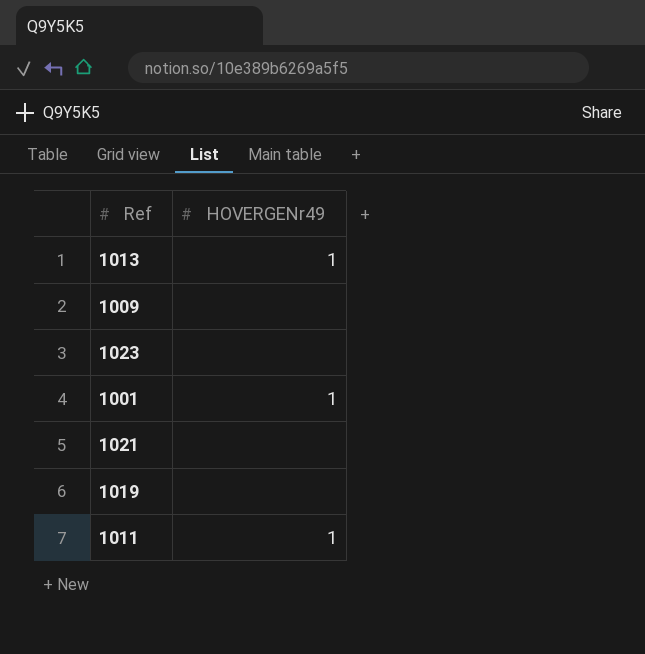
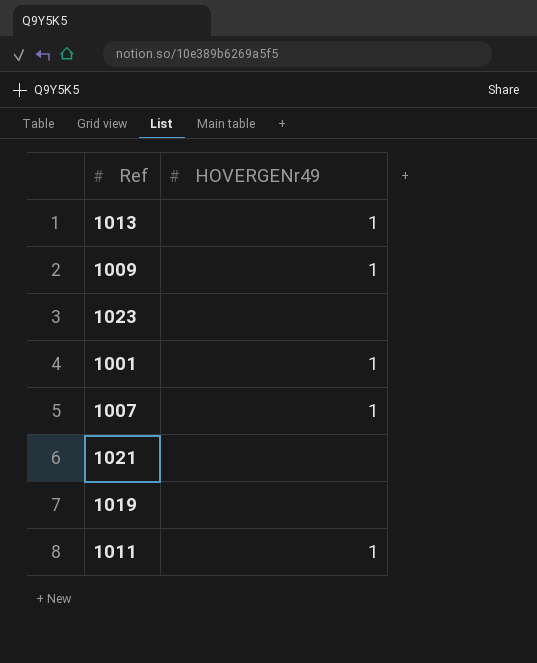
1009 | HOVERGENr49: none -> 1
row 1007: none -> 1

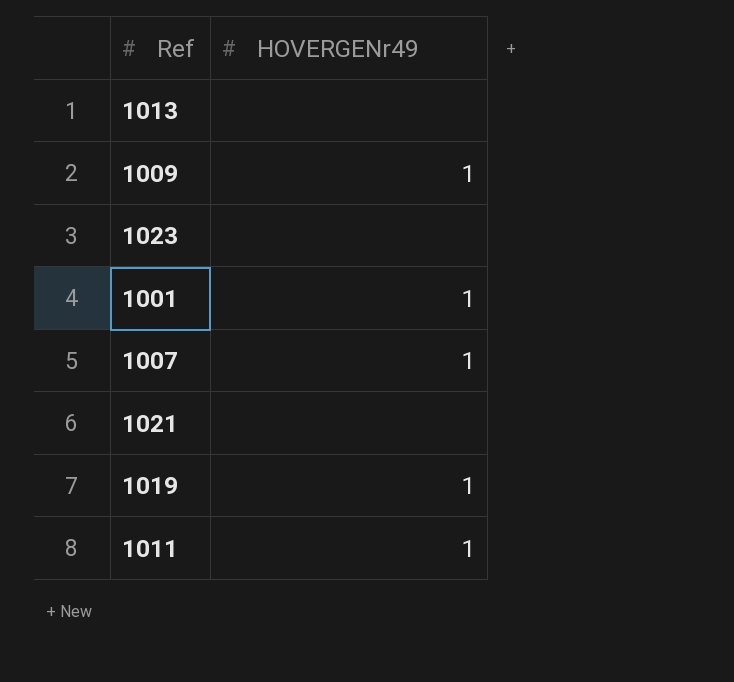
1013 | HOVERGENr49: 1 -> none
1019 | HOVERGENr49: none -> 1

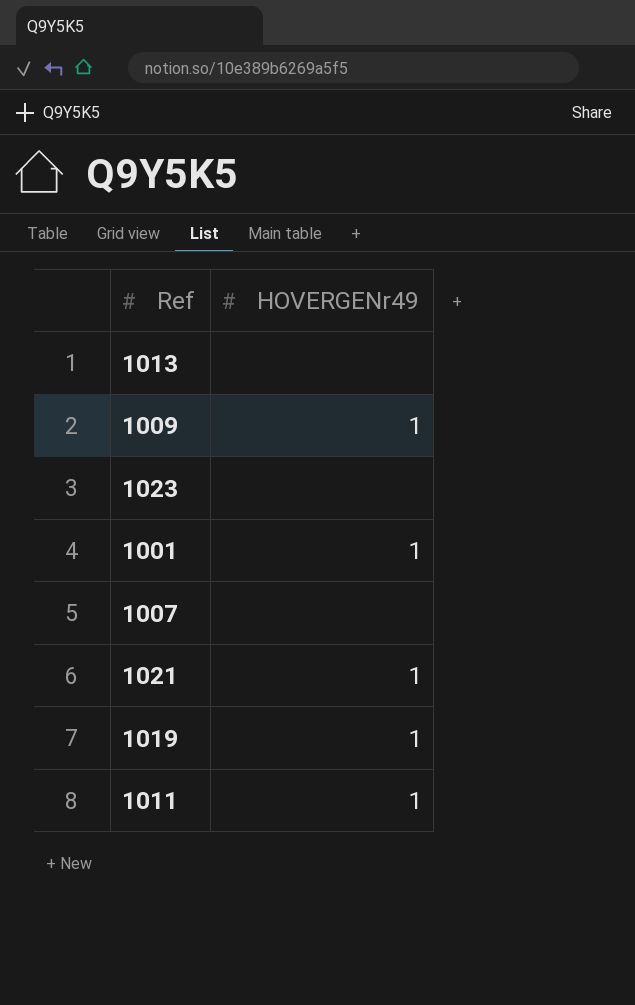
1007 | HOVERGENr49: 1 -> none
1021 | HOVERGENr49: none -> 1

